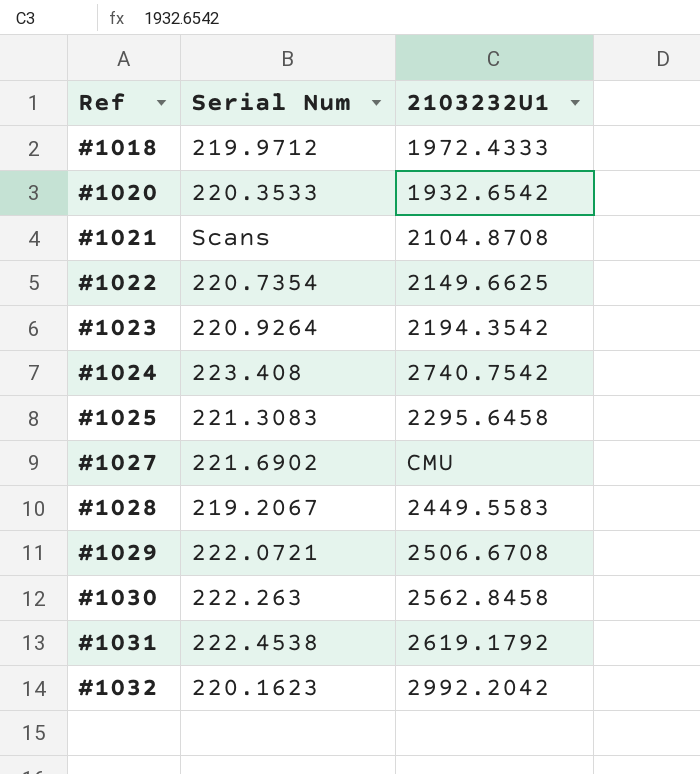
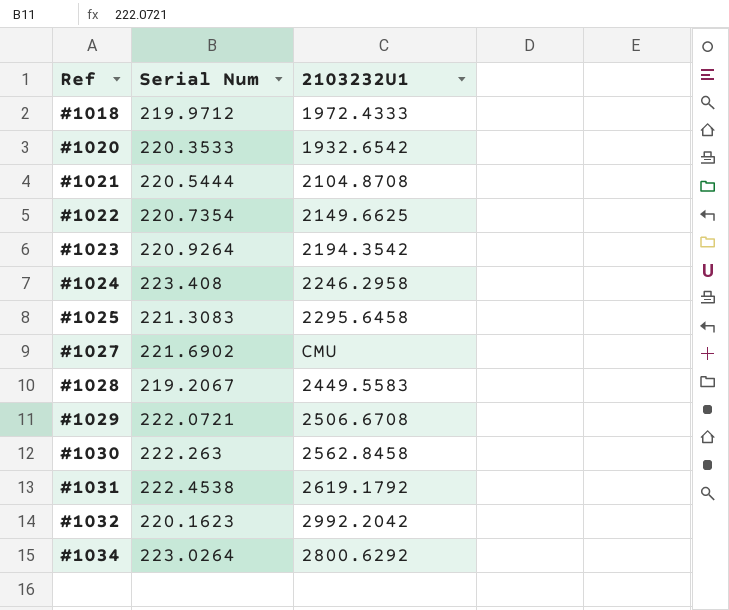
#1021 | Serial Num: Scans -> 220.5444
#1024 | 2103232U1: 2740.7542 -> 2246.2958
row #1034: none -> 223.0264 | 2800.6292

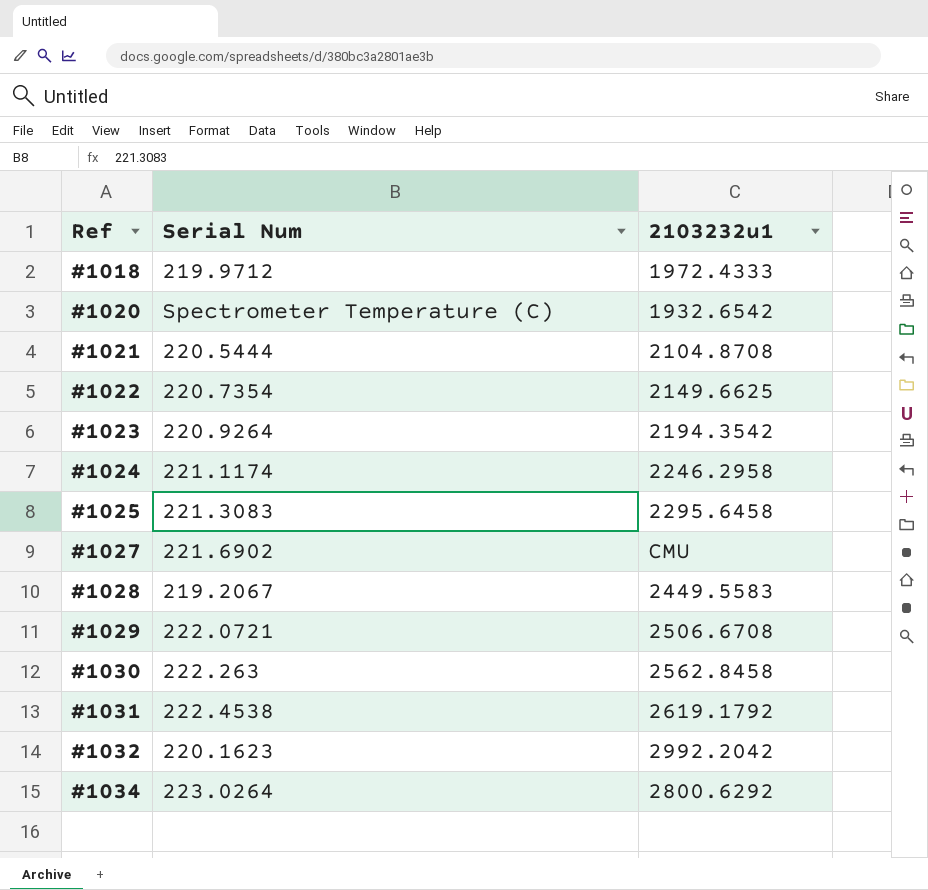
column name: 2103232U1 -> 2103232u1
#1020 | Serial Num: 220.3533 -> Spectrometer Temperature (C)
#1024 | Serial Num: 223.408 -> 221.1174

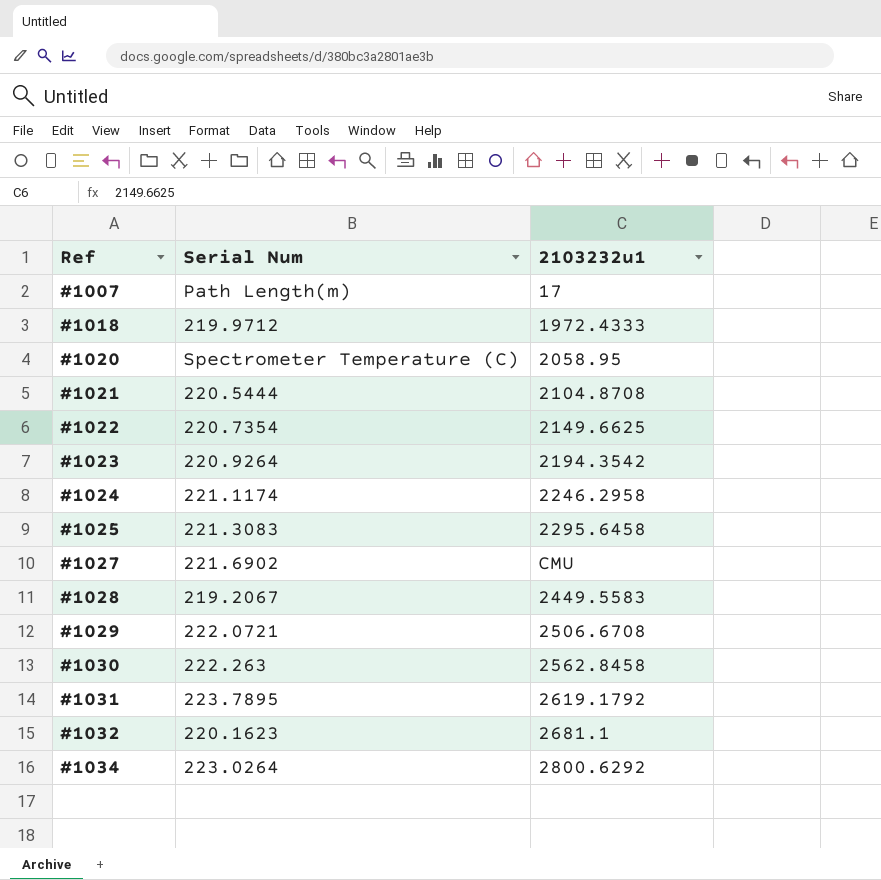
row #1007: none -> Path Length(m) | 17
#1020 | 2103232u1: 1932.6542 -> 2058.95
#1031 | Serial Num: 222.4538 -> 223.7895
#1032 | 2103232u1: 2992.2042 -> 2681.1

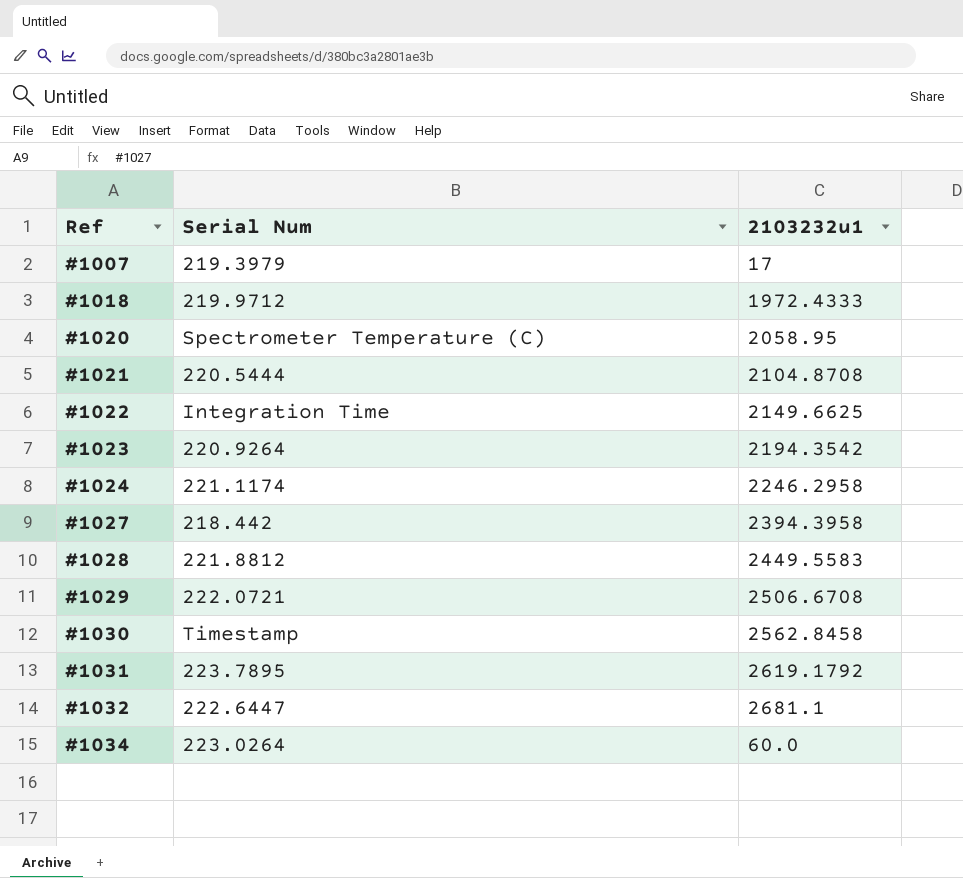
row #1025: 221.3083 | 2295.6458 -> none
#1007 | Serial Num: Path Length(m) -> 219.3979
#1022 | Serial Num: 220.7354 -> Integration Time
#1027 | Serial Num: 221.6902 -> 218.442
#1027 | 2103232u1: CMU -> 2394.3958
#1028 | Serial Num: 219.2067 -> 221.8812
#1030 | Serial Num: 222.263 -> Timestamp
#1032 | Serial Num: 220.1623 -> 222.6447
#1034 | 2103232u1: 2800.6292 -> 60.0

